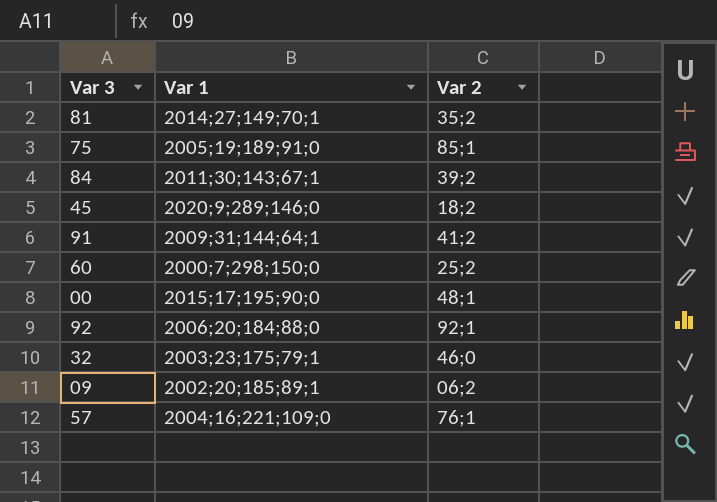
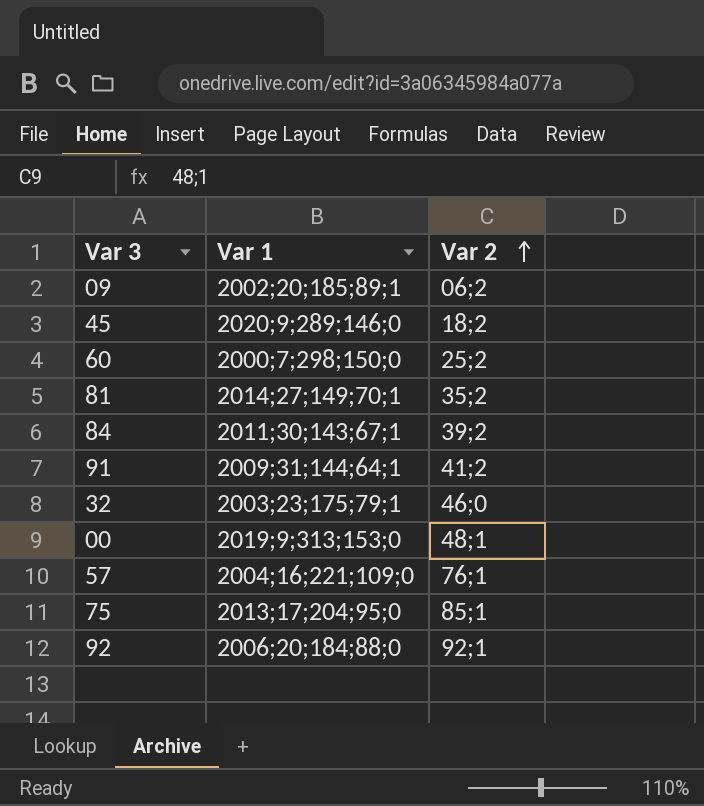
row order: none -> Var 2 ascending
00 | Var 1: 2015;17;195;90;0 -> 2019;9;313;153;0
75 | Var 1: 2005;19;189;91;0 -> 2013;17;204;95;0

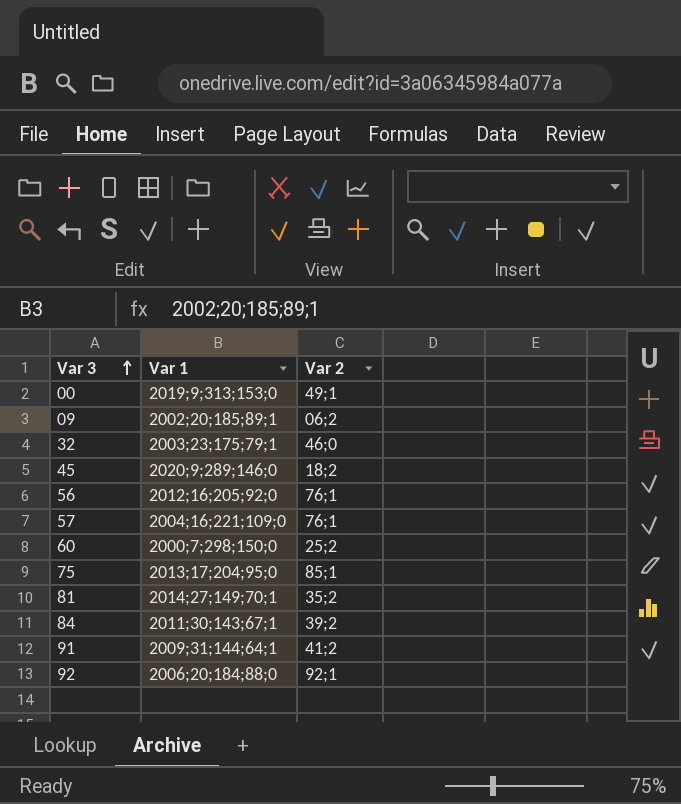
row order: Var 2 ascending -> Var 3 ascending
00 | Var 2: 48;1 -> 49;1
row 56: none -> 2012;16;205;92;0 | 76;1

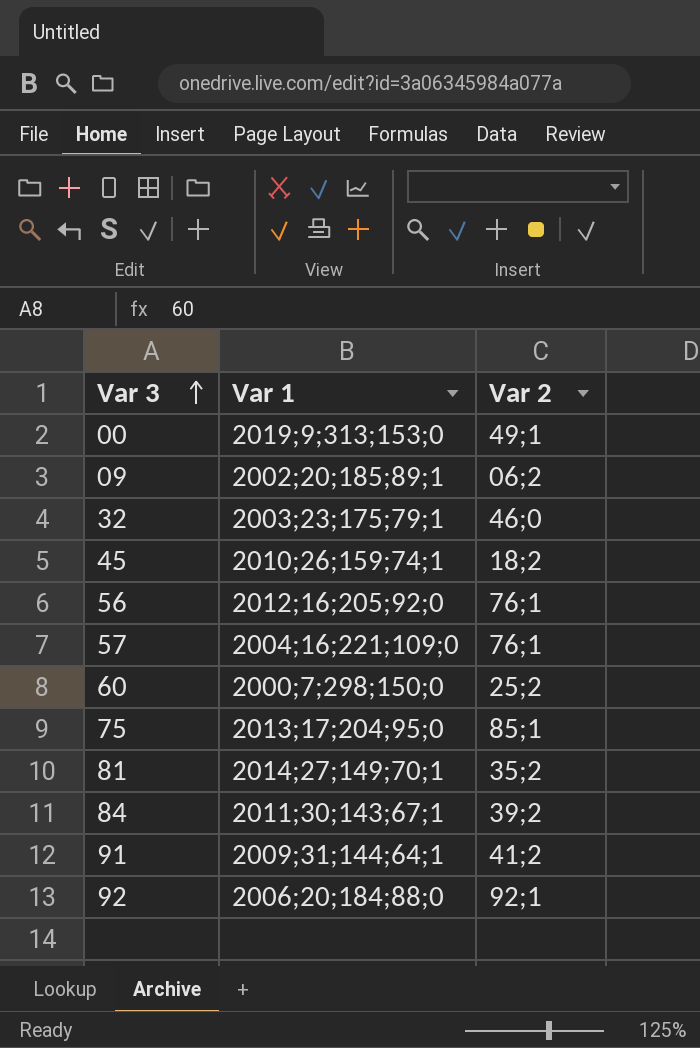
45 | Var 1: 2020;9;289;146;0 -> 2010;26;159;74;1

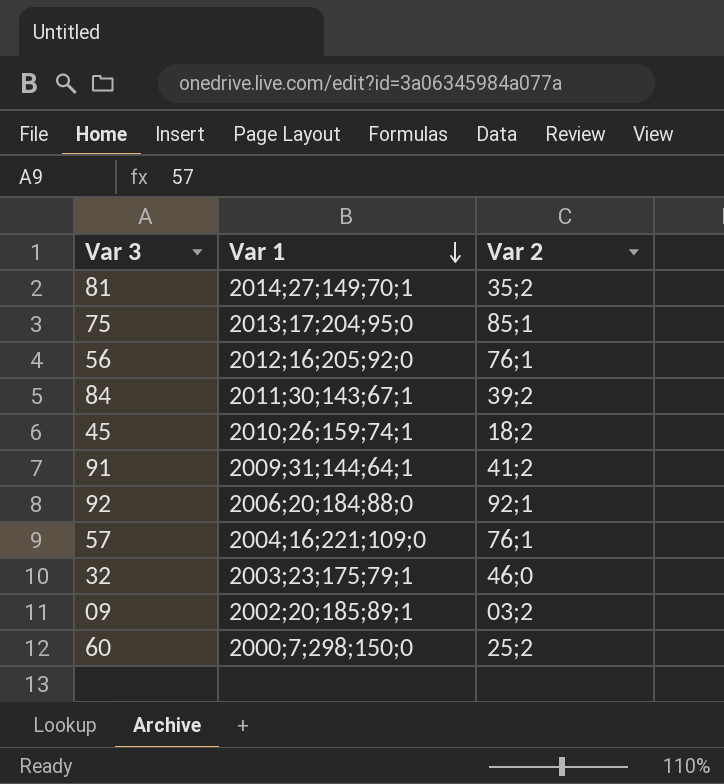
row order: Var 3 ascending -> Var 1 descending
row 00: 2019;9;313;153;0 | 49;1 -> none
09 | Var 2: 06;2 -> 03;2

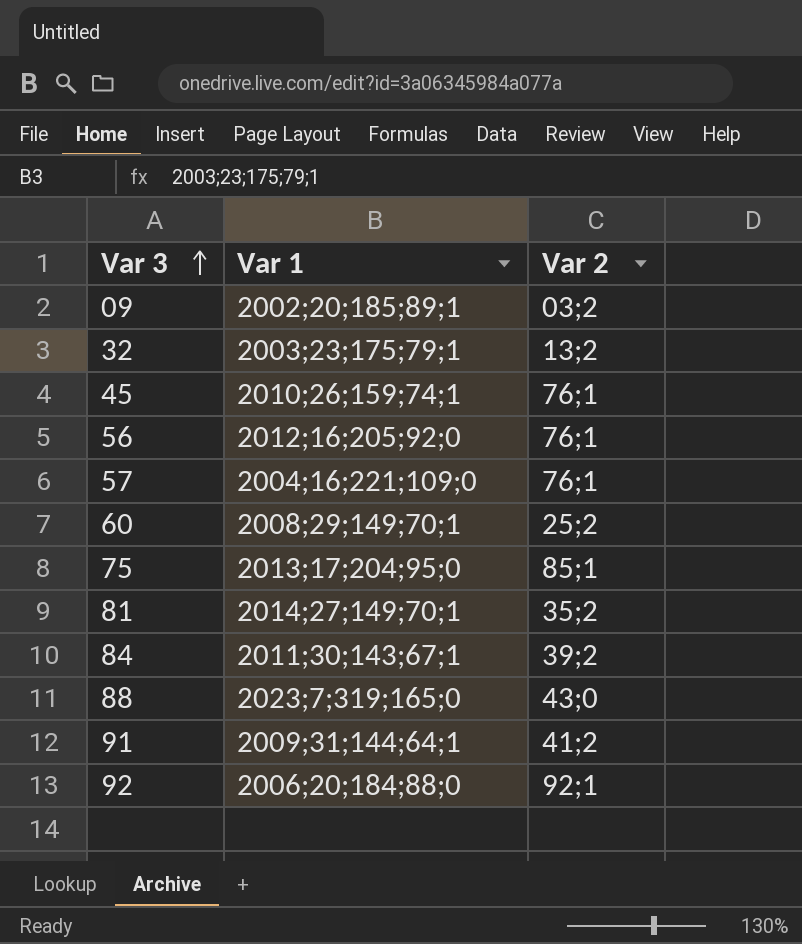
row order: Var 1 descending -> Var 3 ascending
32 | Var 2: 46;0 -> 13;2
45 | Var 2: 18;2 -> 76;1
60 | Var 1: 2000;7;298;150;0 -> 2008;29;149;70;1
row 88: none -> 2023;7;319;165;0 | 43;0

